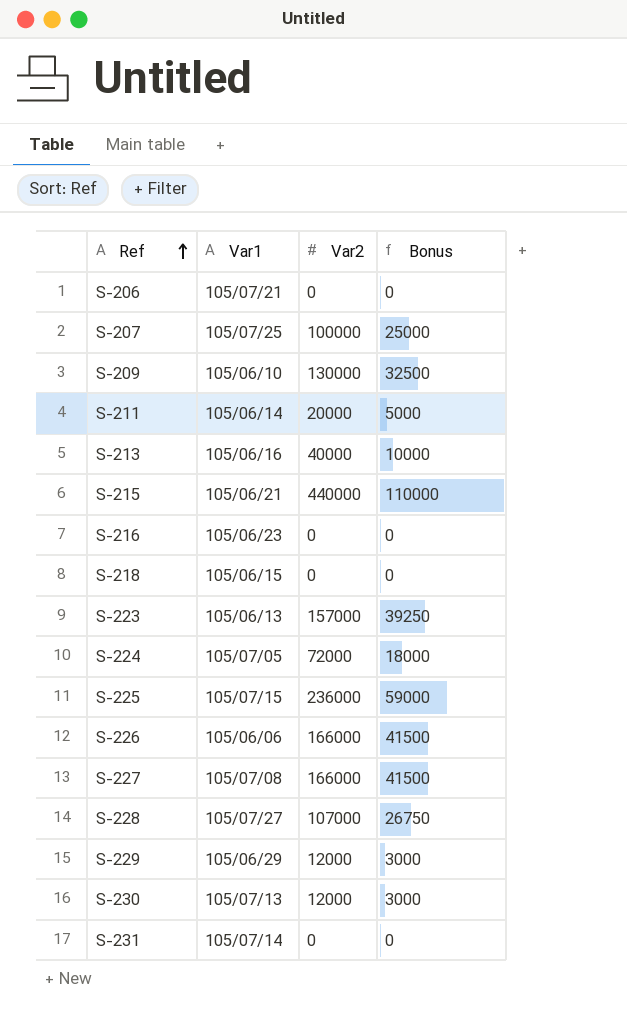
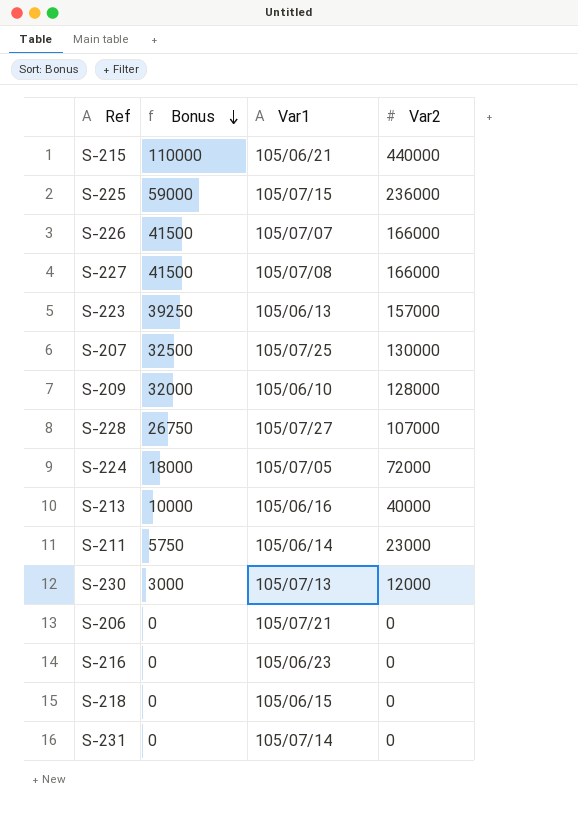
row order: Ref ascending -> Bonus descending
column Bonus | position: 4 -> 2
row S-229: 105/06/29 | 12000 | 3000 -> none
S-226 | Var1: 105/06/06 -> 105/07/07
S-207 | Bonus: 25000 -> 32500
S-207 | Var2: 100000 -> 130000
S-209 | Bonus: 32500 -> 32000
S-209 | Var2: 130000 -> 128000
S-211 | Bonus: 5000 -> 5750
S-211 | Var2: 20000 -> 23000

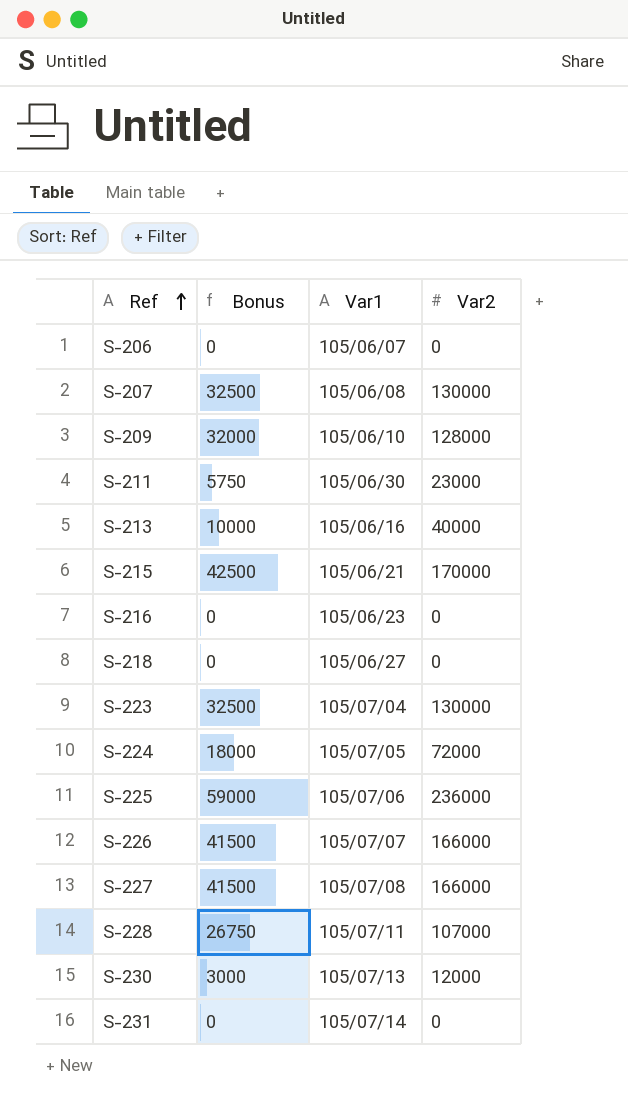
row order: Bonus descending -> Ref ascending
S-206 | Var1: 105/07/21 -> 105/06/07
S-207 | Var1: 105/07/25 -> 105/06/08
S-211 | Var1: 105/06/14 -> 105/06/30
S-215 | Bonus: 110000 -> 42500
S-215 | Var2: 440000 -> 170000
S-218 | Var1: 105/06/15 -> 105/06/27
S-223 | Bonus: 39250 -> 32500
S-223 | Var1: 105/06/13 -> 105/07/04
S-223 | Var2: 157000 -> 130000
S-225 | Var1: 105/07/15 -> 105/07/06
S-228 | Var1: 105/07/27 -> 105/07/11

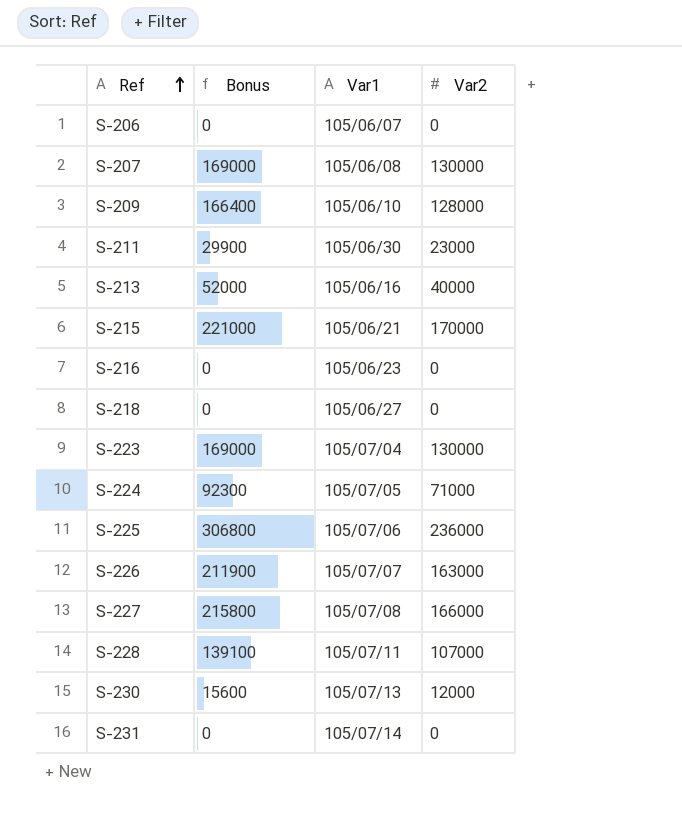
column Bonus | formula: [Var2] * 0.25 -> [Var2] * 1.3
S-224 | Var2: 72000 -> 71000
S-226 | Var2: 166000 -> 163000

